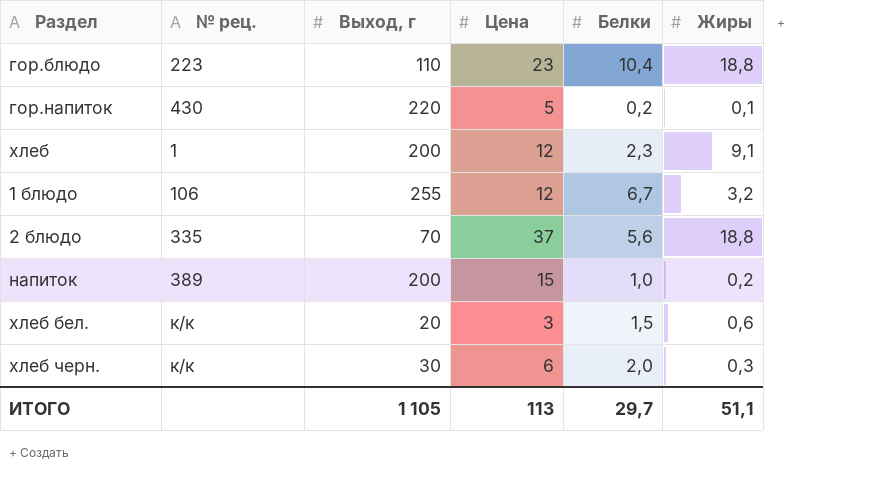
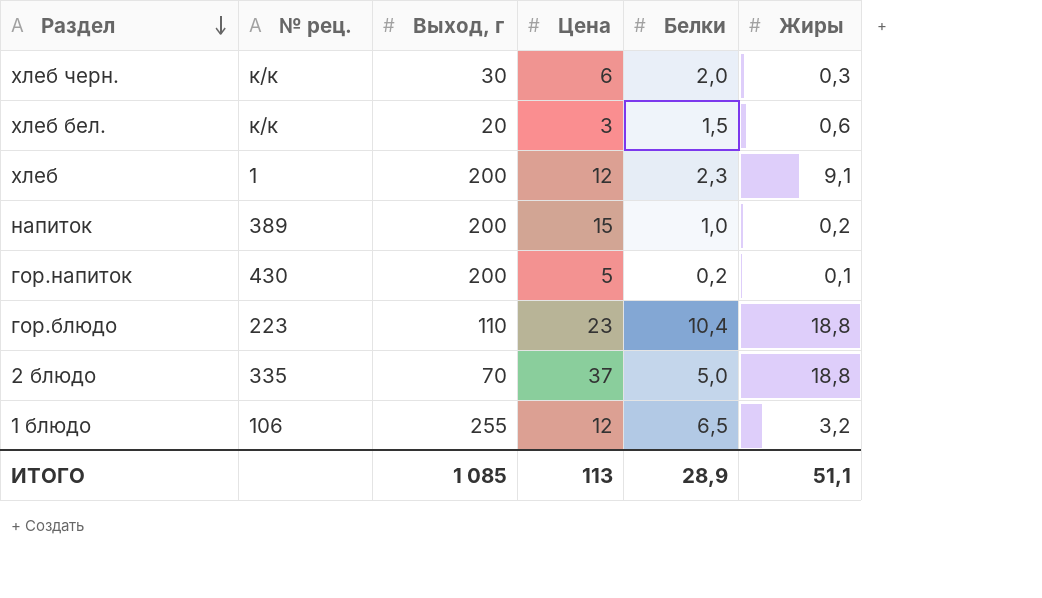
row order: none -> Раздел descending
гор.напиток | Выход, г: 220 -> 200
2 блюдо | Белки: 5,6 -> 5,0
1 блюдо | Белки: 6,7 -> 6,5
ИТОГО | Выход, г: 1 105 -> 1 085
ИТОГО | Белки: 29,7 -> 28,9

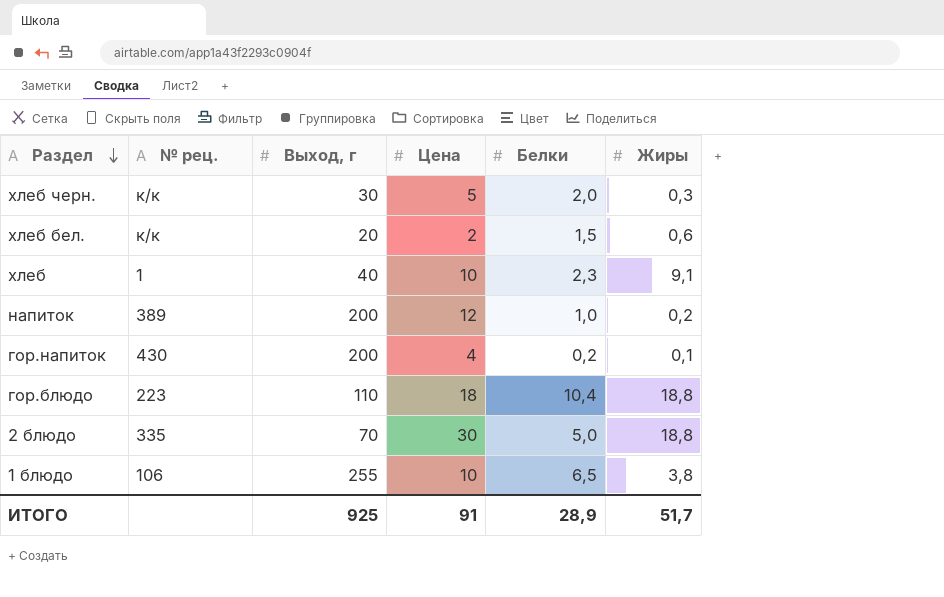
хлеб черн. | Цена: 6 -> 5
хлеб бел. | Цена: 3 -> 2
хлеб | Выход, г: 200 -> 40
хлеб | Цена: 12 -> 10
напиток | Цена: 15 -> 12
гор.напиток | Цена: 5 -> 4
гор.блюдо | Цена: 23 -> 18
2 блюдо | Цена: 37 -> 30
1 блюдо | Цена: 12 -> 10
1 блюдо | Жиры: 3,2 -> 3,8
ИТОГО | Выход, г: 1 085 -> 925
ИТОГО | Цена: 113 -> 91
ИТОГО | Жиры: 51,1 -> 51,7

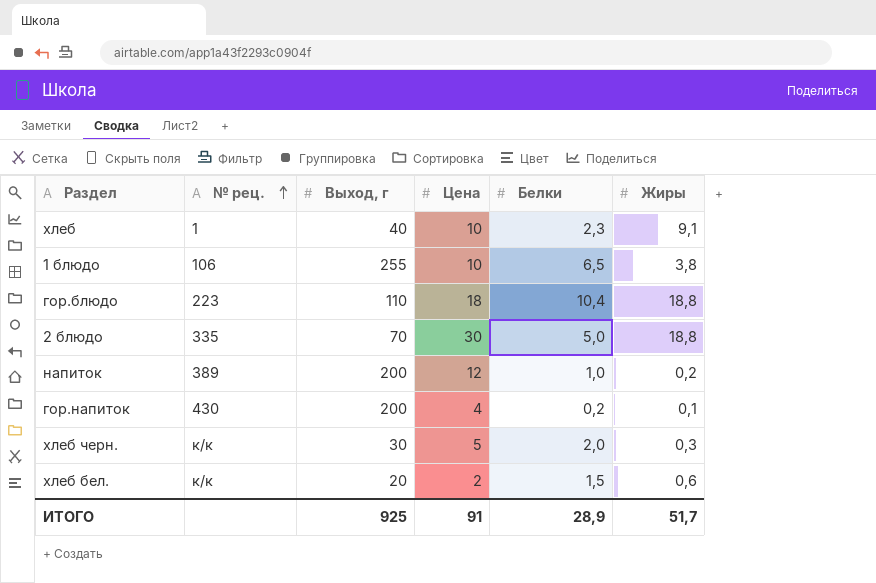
row order: Раздел descending -> № рец. ascending

